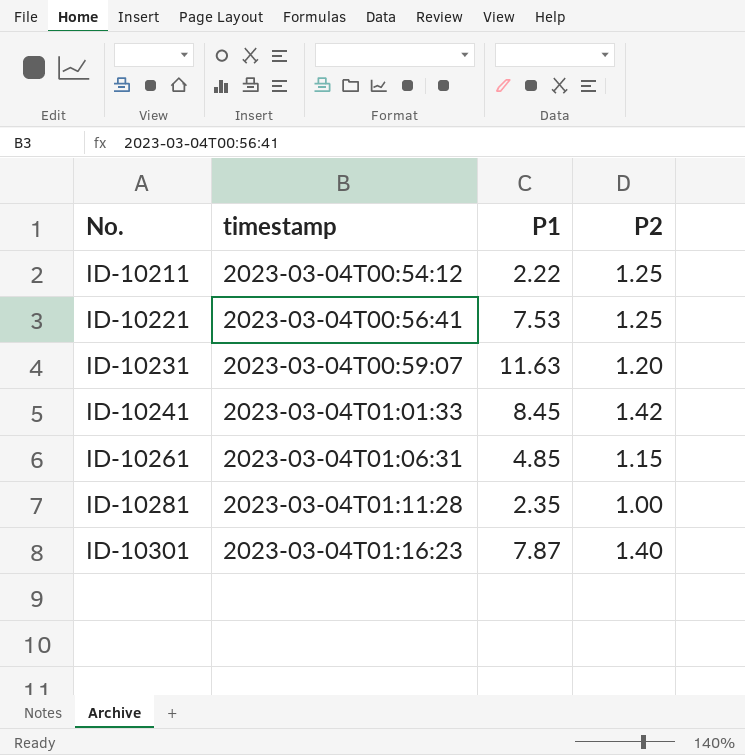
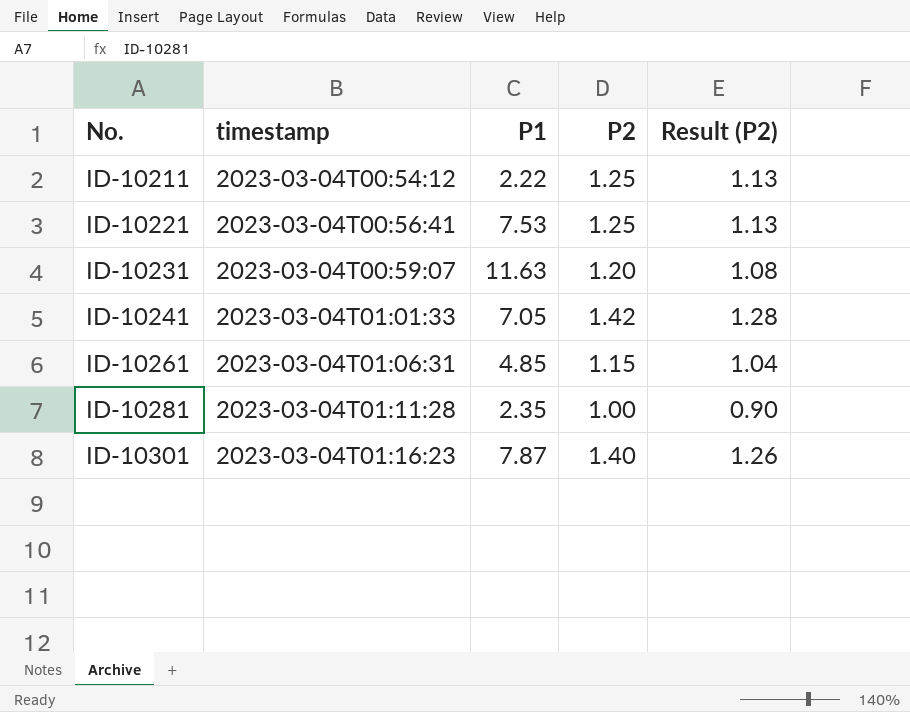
column Result (P2) | formula: none -> [P2] * 0.9
ID-10241 | P1: 8.45 -> 7.05

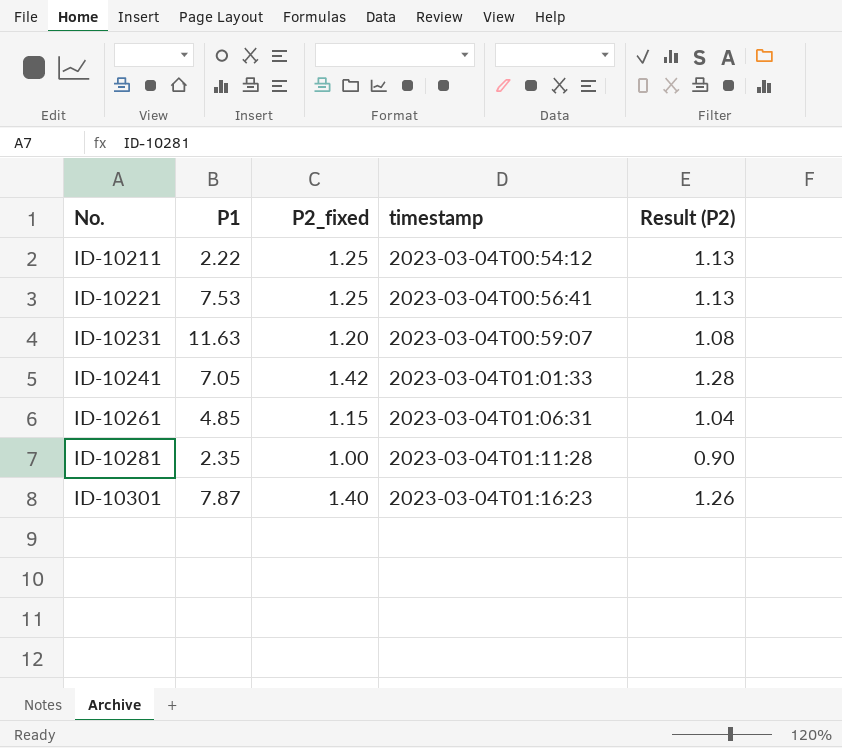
column name: P2 -> P2_fixed
column timestamp | position: 2 -> 4

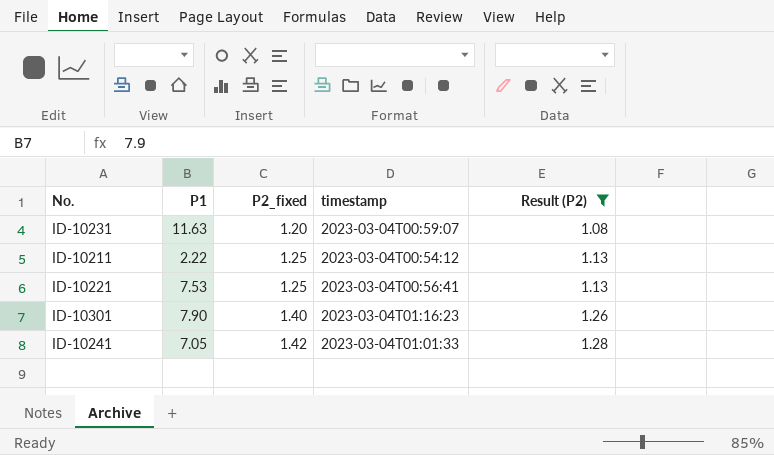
filter: none -> Result (P2) >= 1.08
row order: No. ascending -> P2_fixed ascending
ID-10301 | P1: 7.87 -> 7.90

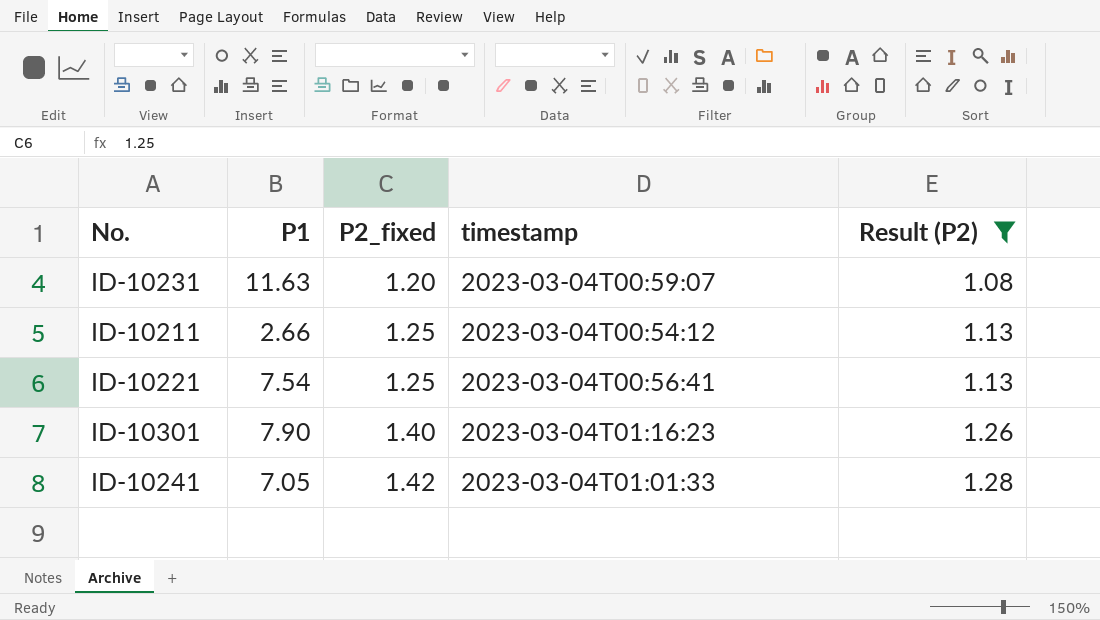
ID-10211 | P1: 2.22 -> 2.66
ID-10221 | P1: 7.53 -> 7.54

